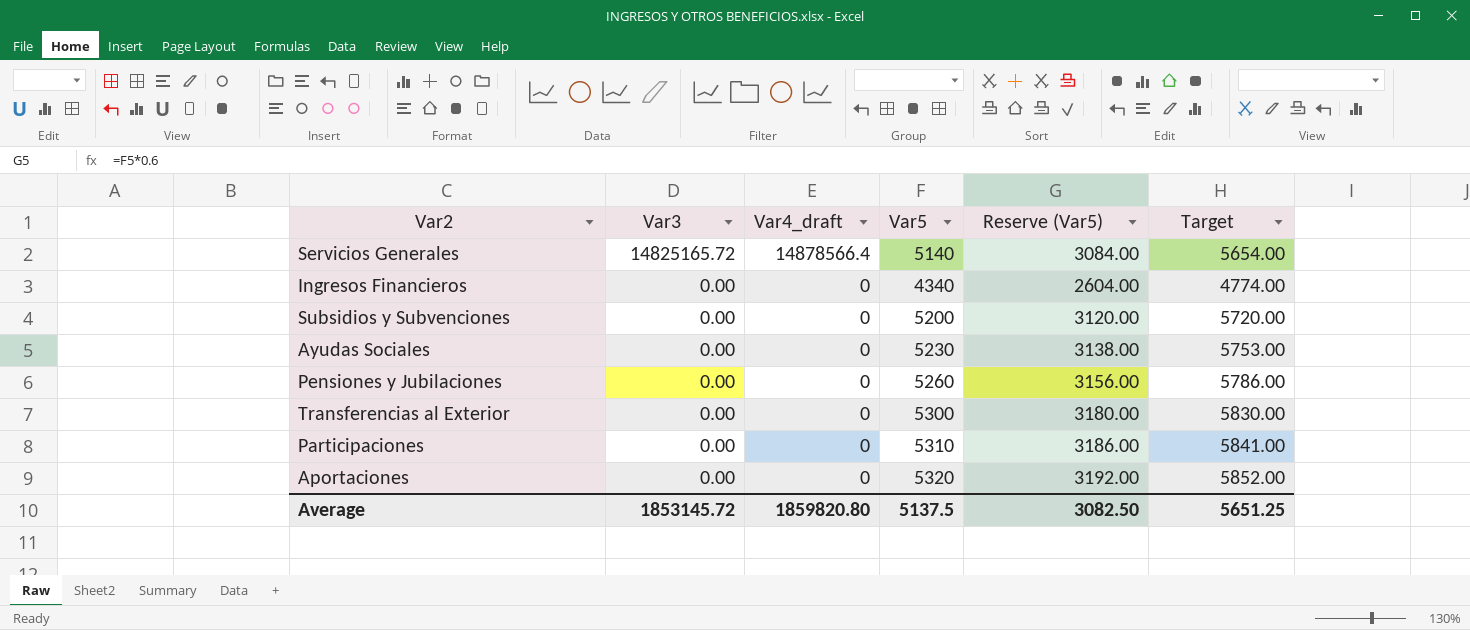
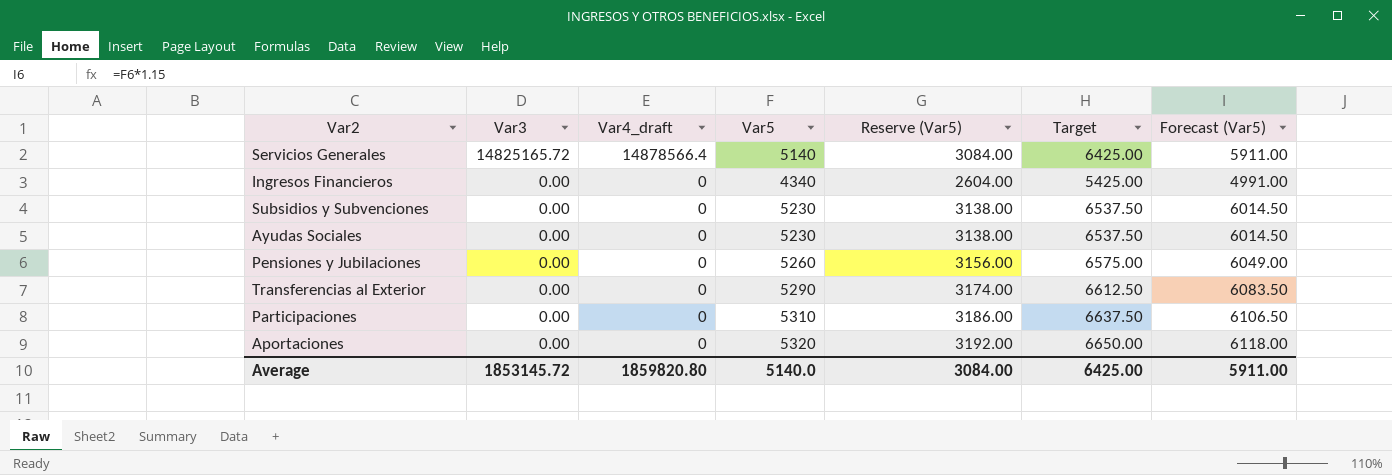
column Target | formula: [Var5] * 1.1 -> [Var5] * 1.25
column Forecast (Var5) | formula: none -> [Var5] * 1.15
Subsidios y Subvenciones | Var5: 5200 -> 5230
Subsidios y Subvenciones | Reserve (Var5): 3120.00 -> 3138.00
Transferencias al Exterior | Var5: 5300 -> 5290
Transferencias al Exterior | Reserve (Var5): 3180.00 -> 3174.00
Average | Var5: 5137.5 -> 5140.0
Average | Reserve (Var5): 3082.50 -> 3084.00
Average | Target: 5651.25 -> 6425.00

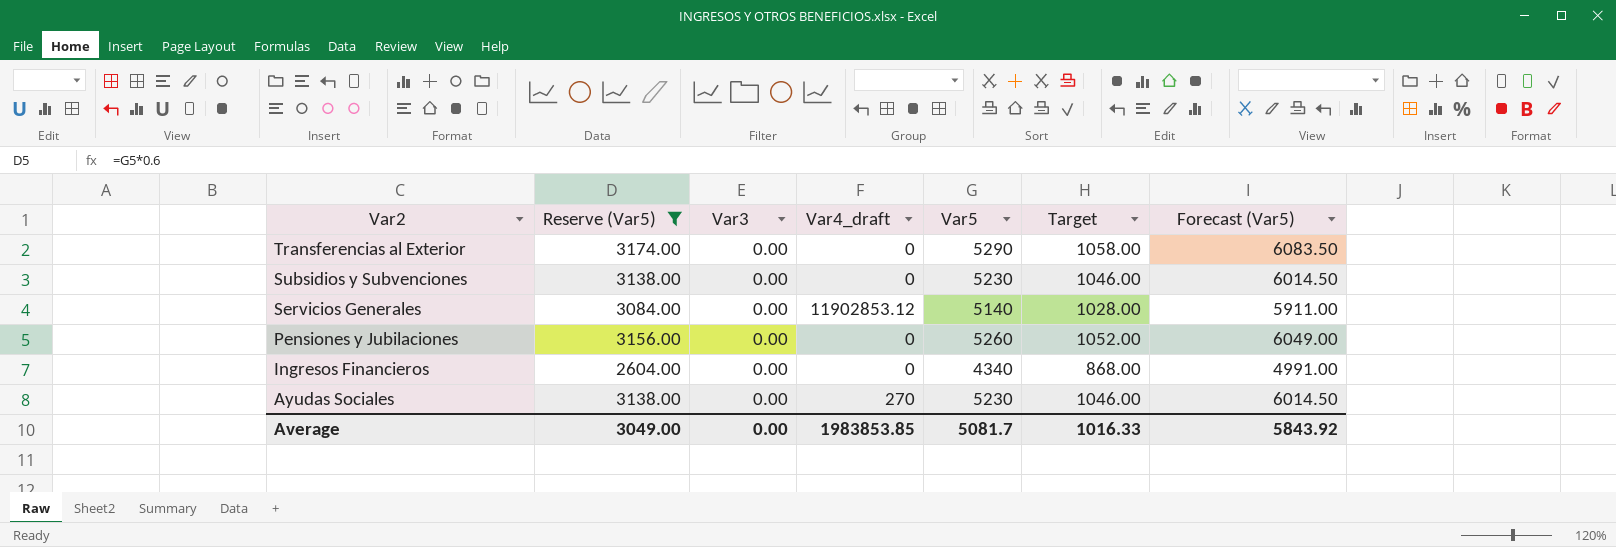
filter: none -> Reserve (Var5) <= 3174.00
row order: Var3 descending -> Var2 descending
column Reserve (Var5) | position: 5 -> 2
column Target | formula: [Var5] * 1.25 -> [Var5] * 0.2
Servicios Generales | Var3: 14825165.72 -> 0.00
Servicios Generales | Var4_draft: 14878566.4 -> 11902853.12
Ayudas Sociales | Var4_draft: 0 -> 270
Average | Reserve (Var5): 3084.00 -> 3049.00
Average | Var3: 1853145.72 -> 0.00
Average | Var4_draft: 1859820.80 -> 1983853.85
Average | Var5: 5140.0 -> 5081.7
Average | Target: 6425.00 -> 1016.33
Average | Forecast (Var5): 5911.00 -> 5843.92

